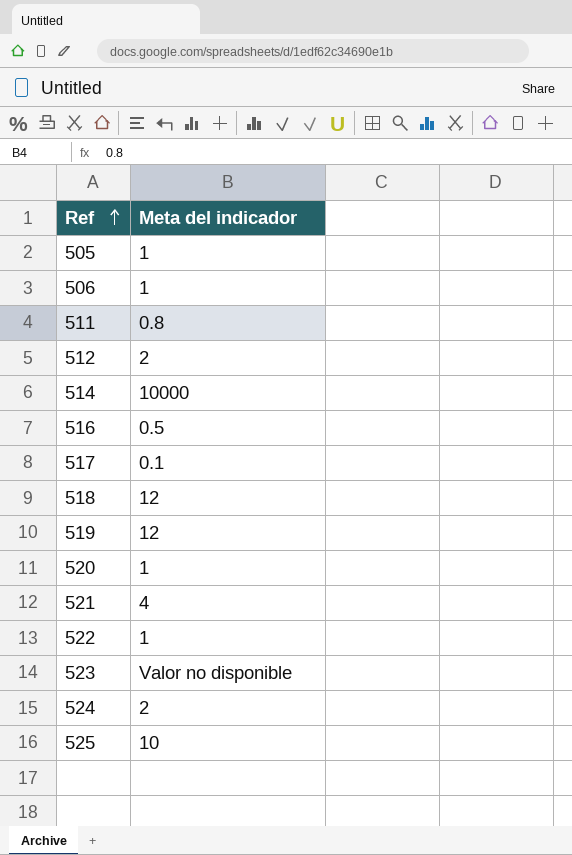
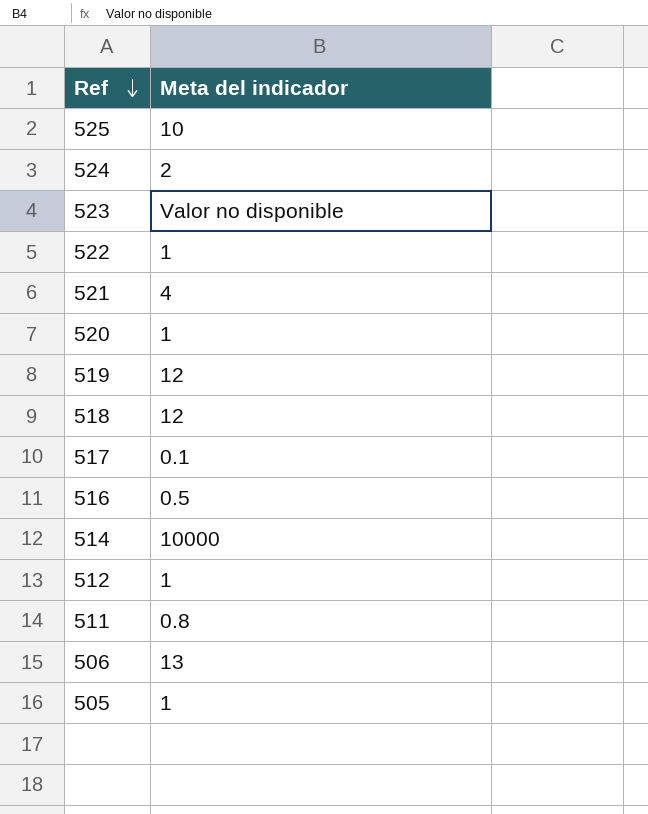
row order: Ref ascending -> Ref descending
512 | Meta del indicador: 2 -> 1
506 | Meta del indicador: 1 -> 13

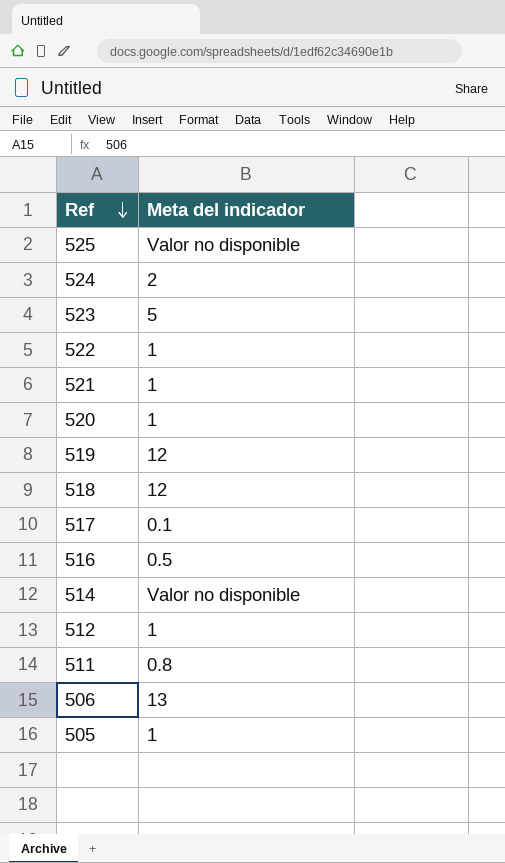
525 | Meta del indicador: 10 -> Valor no disponible
523 | Meta del indicador: Valor no disponible -> 5
521 | Meta del indicador: 4 -> 1
514 | Meta del indicador: 10000 -> Valor no disponible

